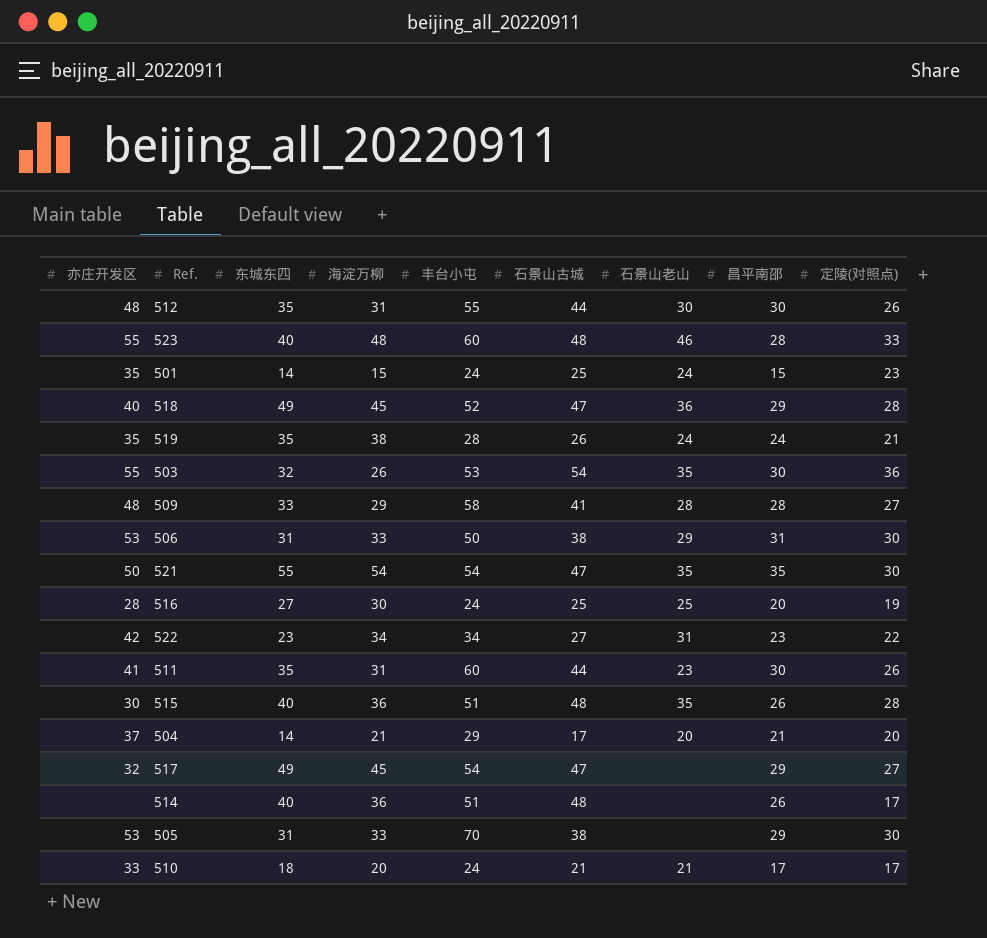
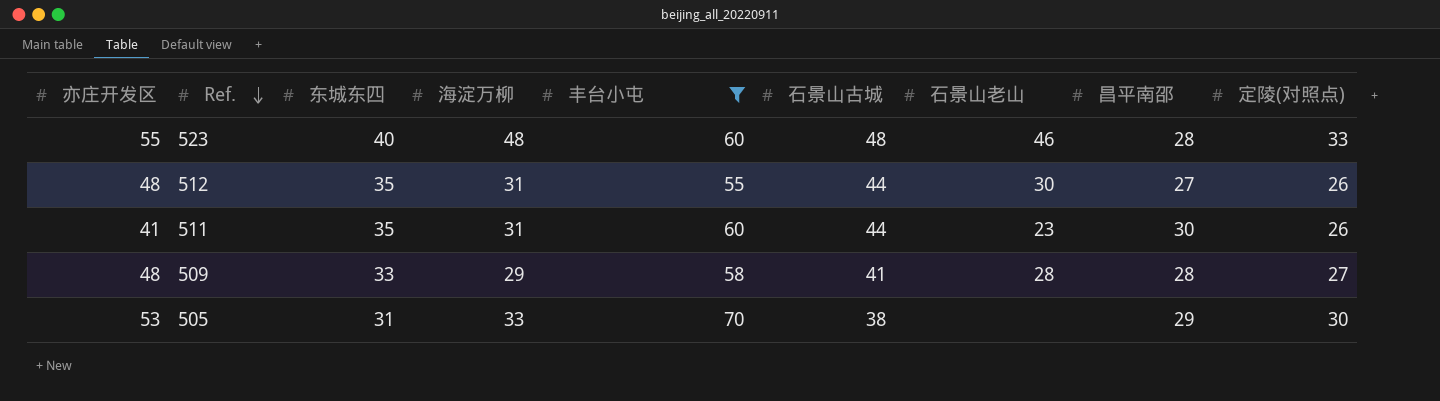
filter: none -> 丰台小屯 >= 55
row order: none -> Ref. descending
512 | 昌平南邵: 30 -> 27

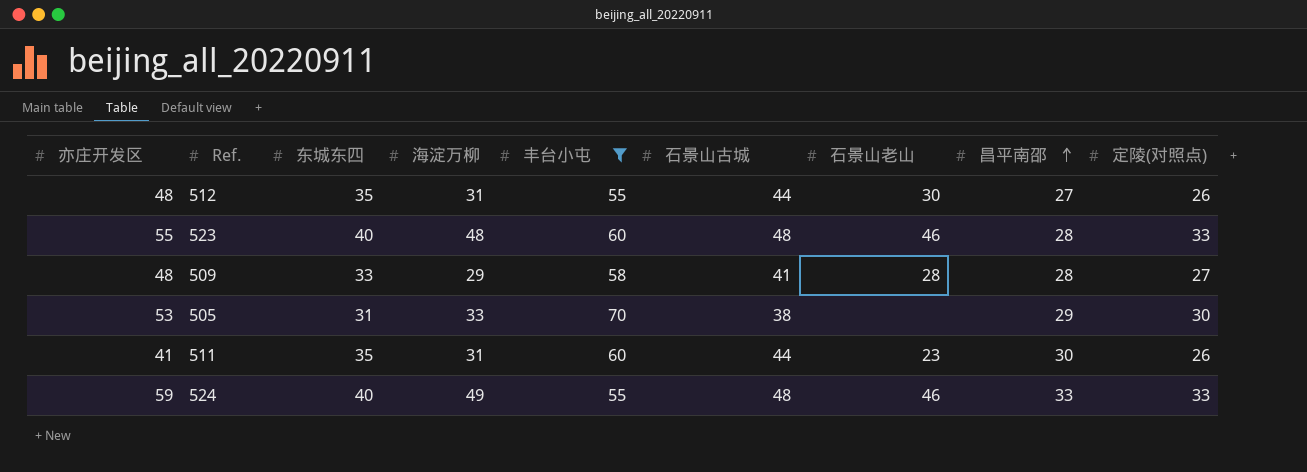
row order: Ref. descending -> 昌平南邵 ascending
row 524: none -> 59 | 40 | 49 | 55 | 48 | 46 | 33 | 33

